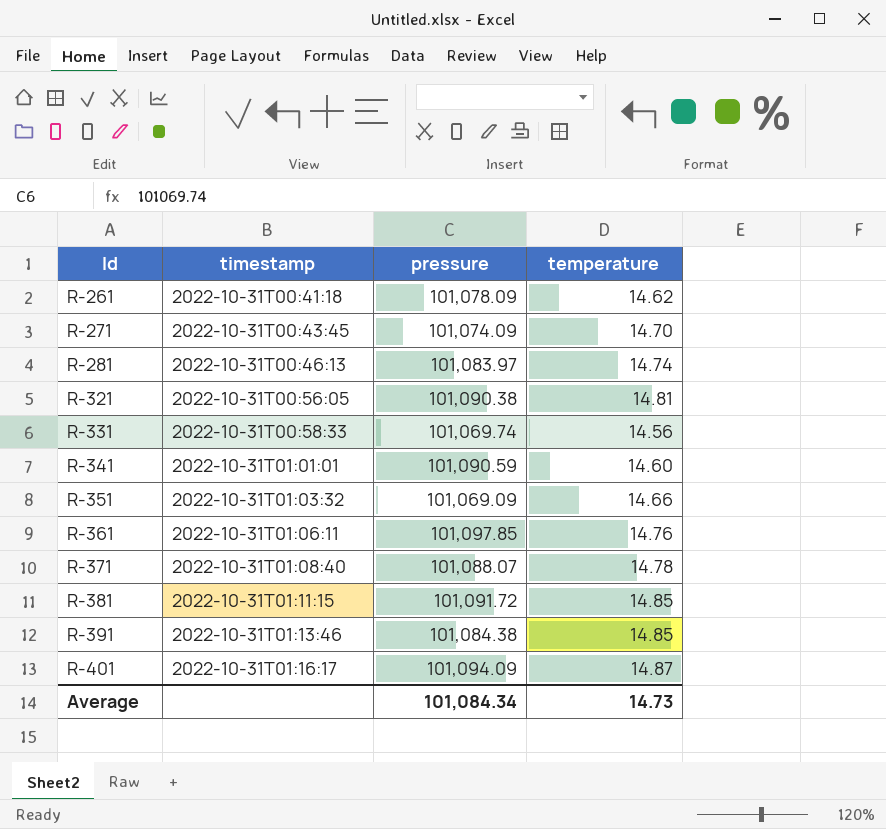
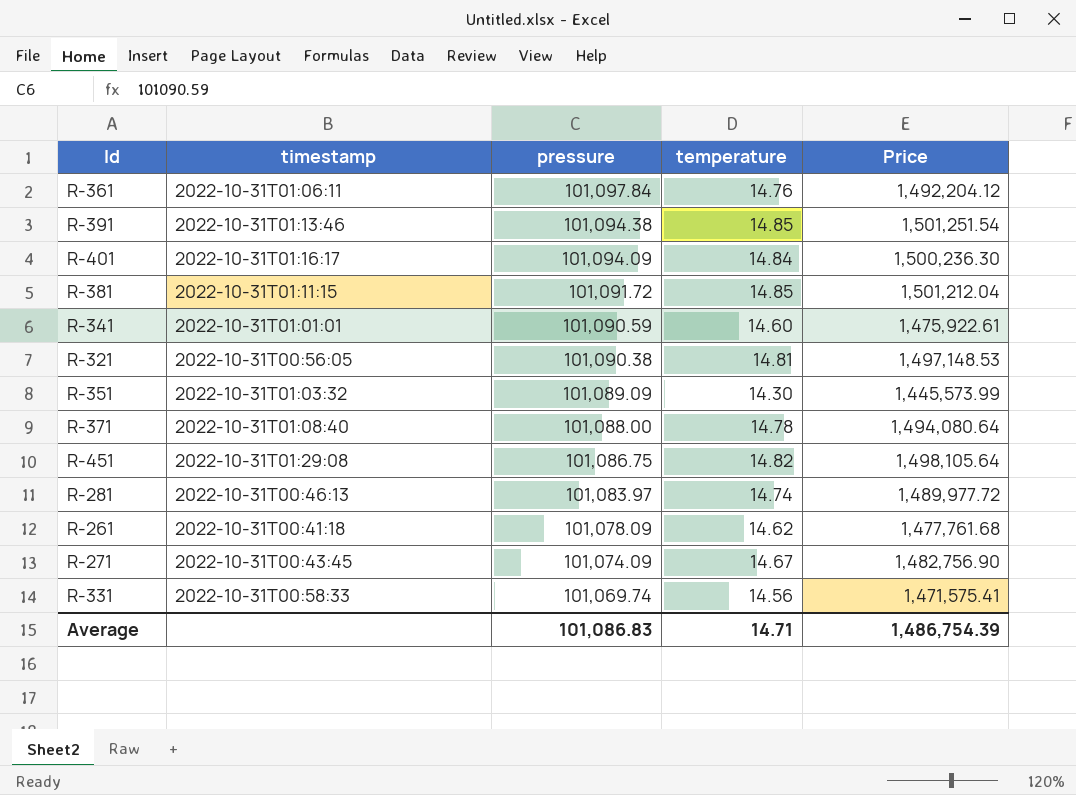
row order: Id ascending -> pressure descending
column Price | formula: none -> [pressure] * [temperature]
R-361 | pressure: 101,097.85 -> 101,097.84
R-391 | pressure: 101,084.38 -> 101,094.38
R-401 | temperature: 14.87 -> 14.84
R-351 | pressure: 101,069.09 -> 101,089.09
R-351 | temperature: 14.66 -> 14.30
R-371 | pressure: 101,088.07 -> 101,088.00
row R-451: none -> 2022-10-31T01:29:08 | 101,086.75 | 14.82 | 1,498,105.64
R-271 | temperature: 14.70 -> 14.67
Average | pressure: 101,084.34 -> 101,086.83
Average | temperature: 14.73 -> 14.71

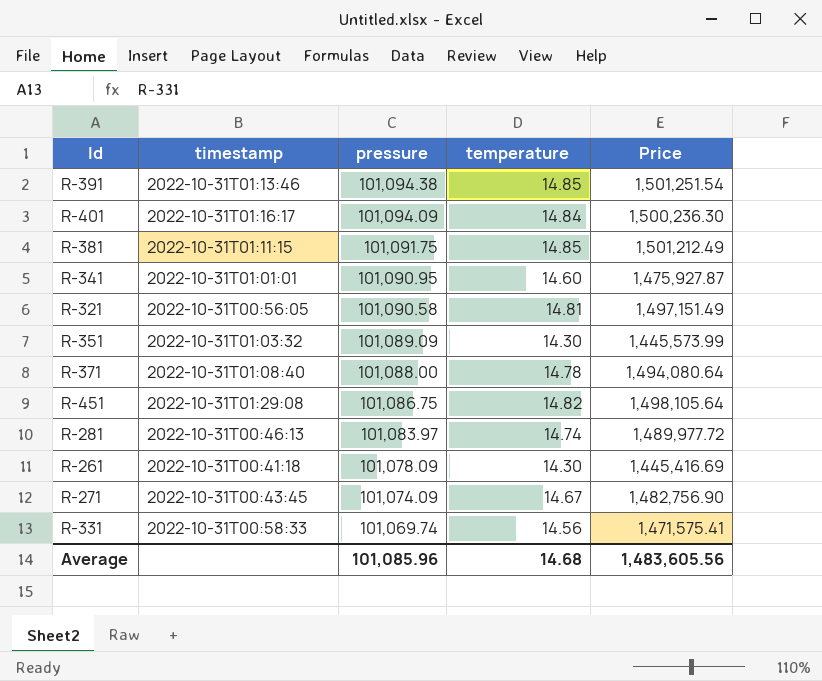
row R-361: 2022-10-31T01:06:11 | 101,097.84 | 14.76 | 1,492,204.12 -> none
R-381 | pressure: 101,091.72 -> 101,091.75
R-381 | Price: 1,501,212.04 -> 1,501,212.49
R-341 | pressure: 101,090.59 -> 101,090.95
R-341 | Price: 1,475,922.61 -> 1,475,927.87
R-321 | pressure: 101,090.38 -> 101,090.58
R-321 | Price: 1,497,148.53 -> 1,497,151.49
R-261 | temperature: 14.62 -> 14.30
R-261 | Price: 1,477,761.68 -> 1,445,416.69
Average | pressure: 101,086.83 -> 101,085.96
Average | temperature: 14.71 -> 14.68
Average | Price: 1,486,754.39 -> 1,483,605.56

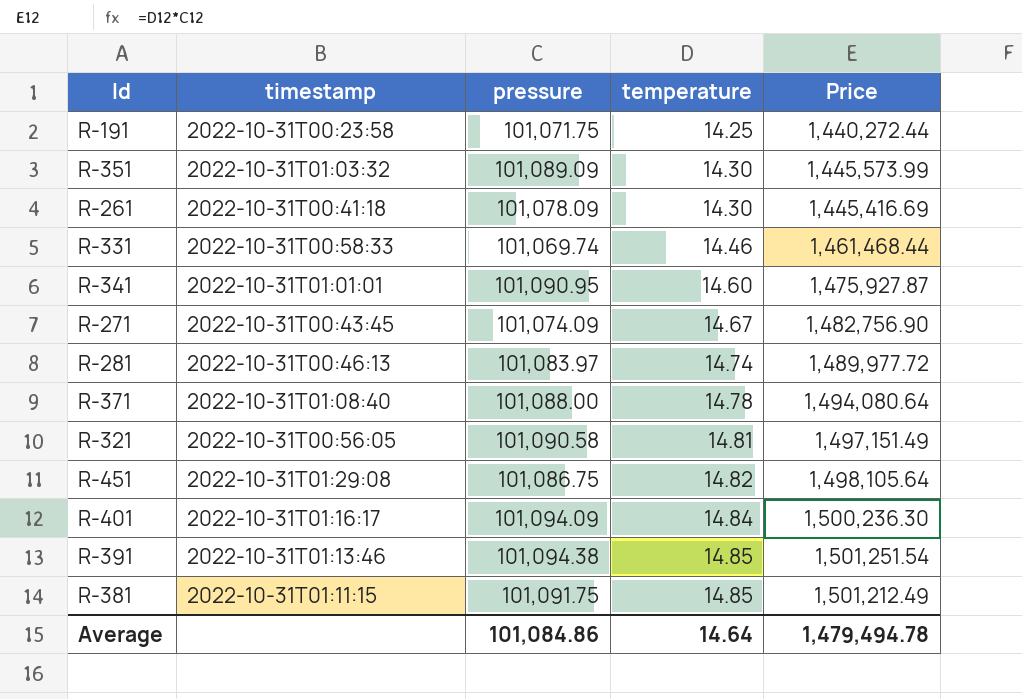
row order: pressure descending -> temperature ascending
row R-191: none -> 2022-10-31T00:23:58 | 101,071.75 | 14.25 | 1,440,272.44
R-331 | temperature: 14.56 -> 14.46
R-331 | Price: 1,471,575.41 -> 1,461,468.44
Average | pressure: 101,085.96 -> 101,084.86
Average | temperature: 14.68 -> 14.64
Average | Price: 1,483,605.56 -> 1,479,494.78

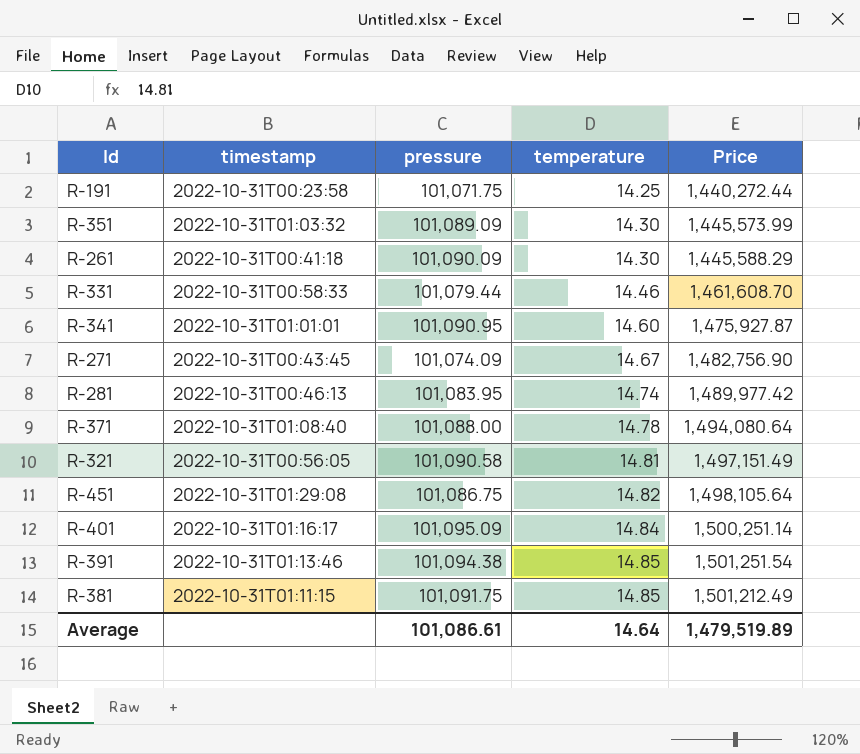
R-261 | pressure: 101,078.09 -> 101,090.09
R-261 | Price: 1,445,416.69 -> 1,445,588.29
R-331 | pressure: 101,069.74 -> 101,079.44
R-331 | Price: 1,461,468.44 -> 1,461,608.70
R-281 | pressure: 101,083.97 -> 101,083.95
R-281 | Price: 1,489,977.72 -> 1,489,977.42
R-401 | pressure: 101,094.09 -> 101,095.09
R-401 | Price: 1,500,236.30 -> 1,500,251.14
Average | pressure: 101,084.86 -> 101,086.61
Average | Price: 1,479,494.78 -> 1,479,519.89

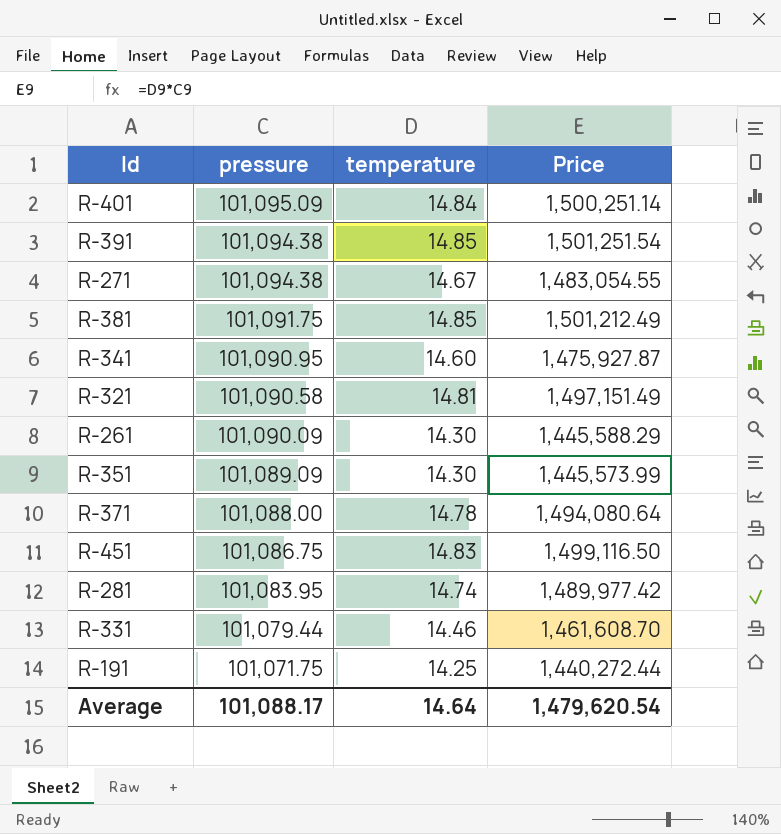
row order: temperature ascending -> pressure descending
column timestamp | position: 2 -> none
R-271 | pressure: 101,074.09 -> 101,094.38
R-271 | Price: 1,482,756.90 -> 1,483,054.55
R-451 | temperature: 14.82 -> 14.83
R-451 | Price: 1,498,105.64 -> 1,499,116.50
Average | pressure: 101,086.61 -> 101,088.17
Average | Price: 1,479,519.89 -> 1,479,620.54

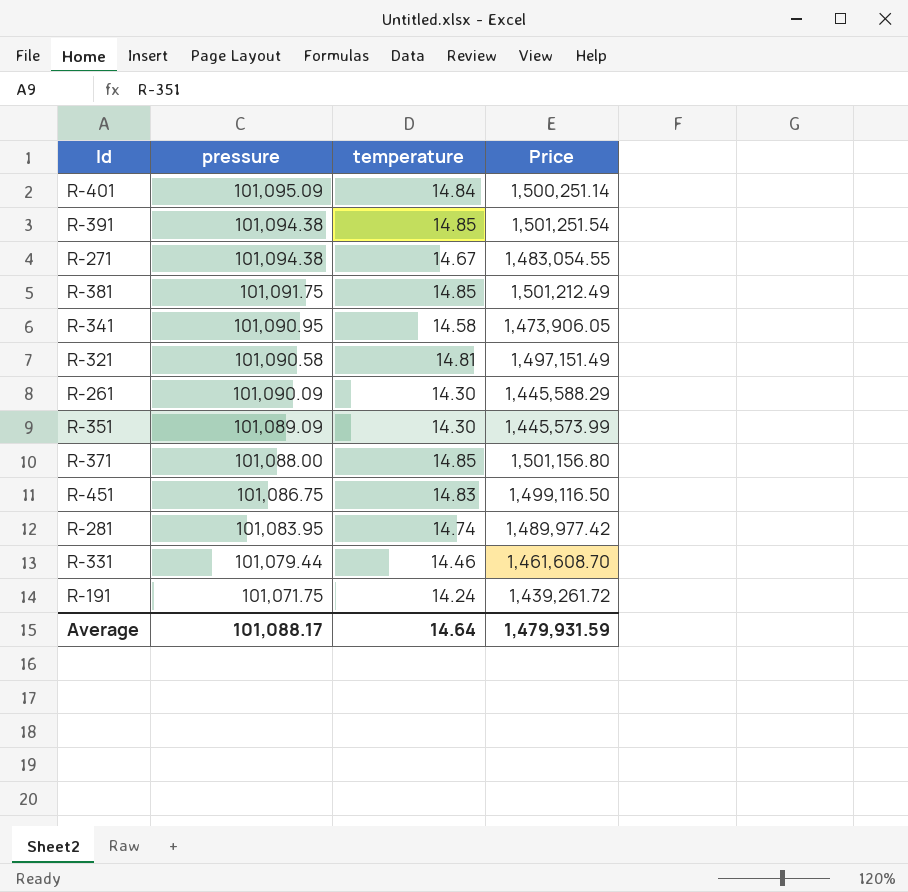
R-341 | temperature: 14.60 -> 14.58
R-341 | Price: 1,475,927.87 -> 1,473,906.05
R-371 | temperature: 14.78 -> 14.85
R-371 | Price: 1,494,080.64 -> 1,501,156.80
R-191 | temperature: 14.25 -> 14.24
R-191 | Price: 1,440,272.44 -> 1,439,261.72
Average | Price: 1,479,620.54 -> 1,479,931.59

